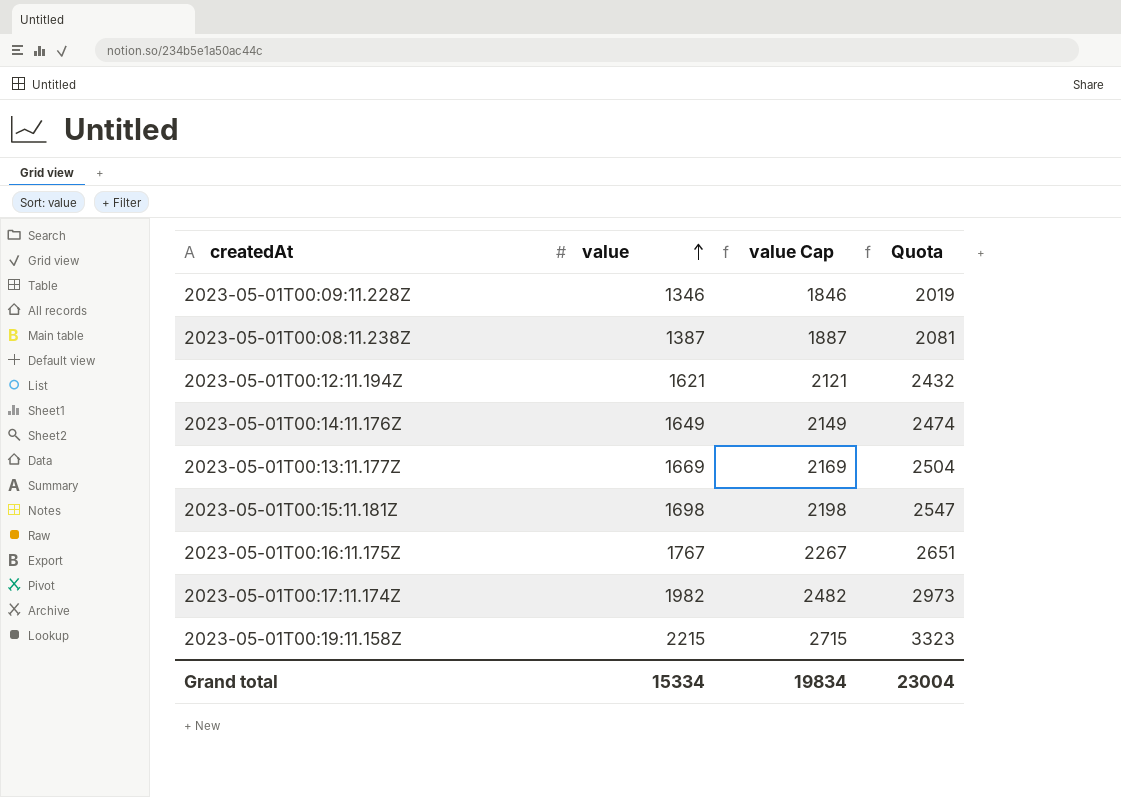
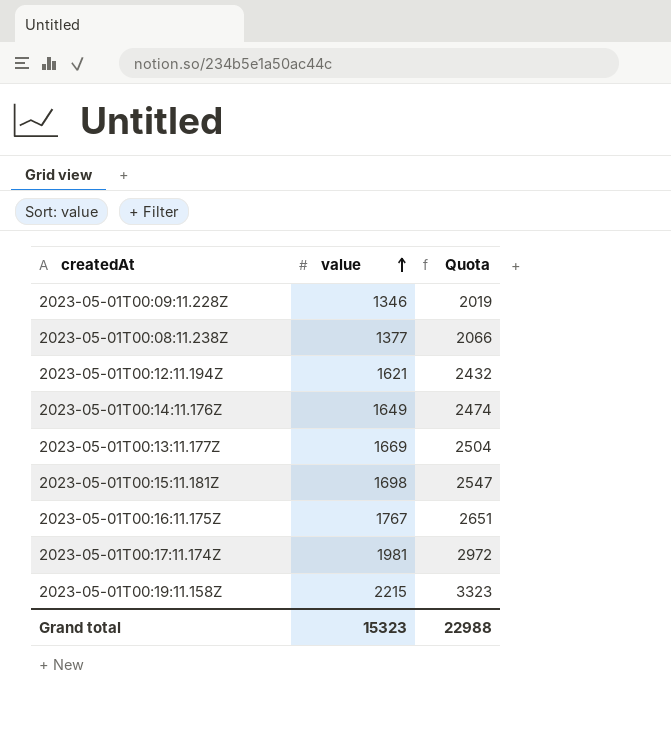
column value Cap | formula: [value] + 500 -> none
2023-05-01T00:08:11.238Z | value: 1387 -> 1377
2023-05-01T00:08:11.238Z | Quota: 2081 -> 2066
2023-05-01T00:17:11.174Z | value: 1982 -> 1981
2023-05-01T00:17:11.174Z | Quota: 2973 -> 2972
Grand total | value: 15334 -> 15323
Grand total | Quota: 23004 -> 22988

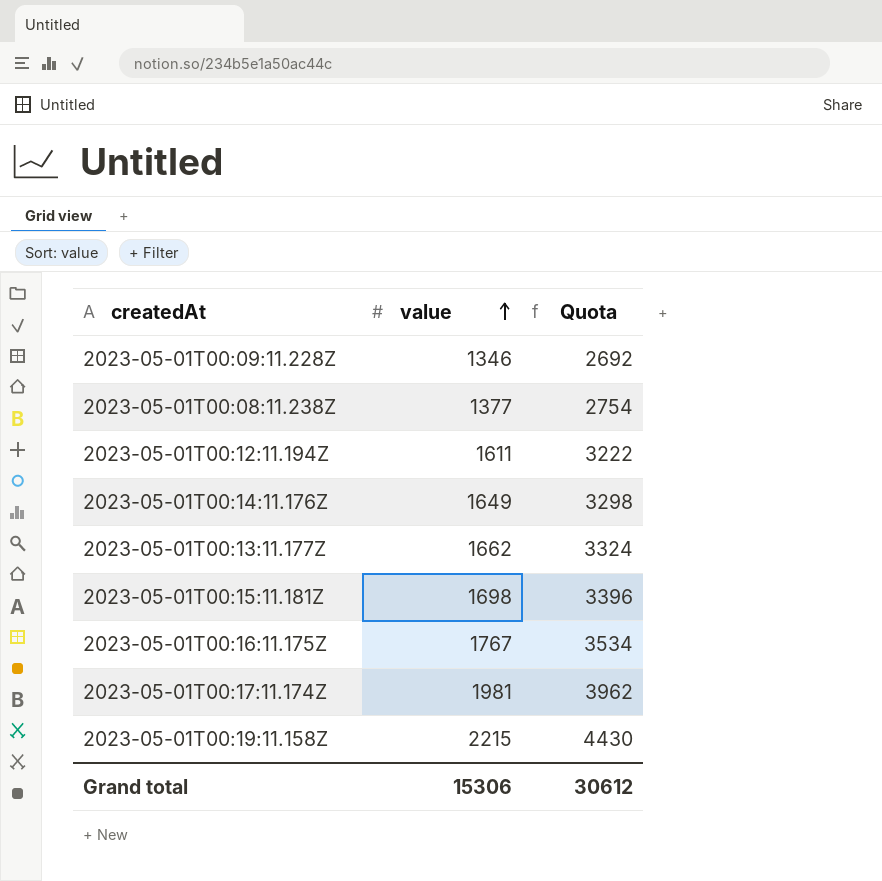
column Quota | formula: [value] * 1.5 -> [value] * 2
2023-05-01T00:12:11.194Z | value: 1621 -> 1611
2023-05-01T00:13:11.177Z | value: 1669 -> 1662
Grand total | value: 15323 -> 15306
Grand total | Quota: 22988 -> 30612

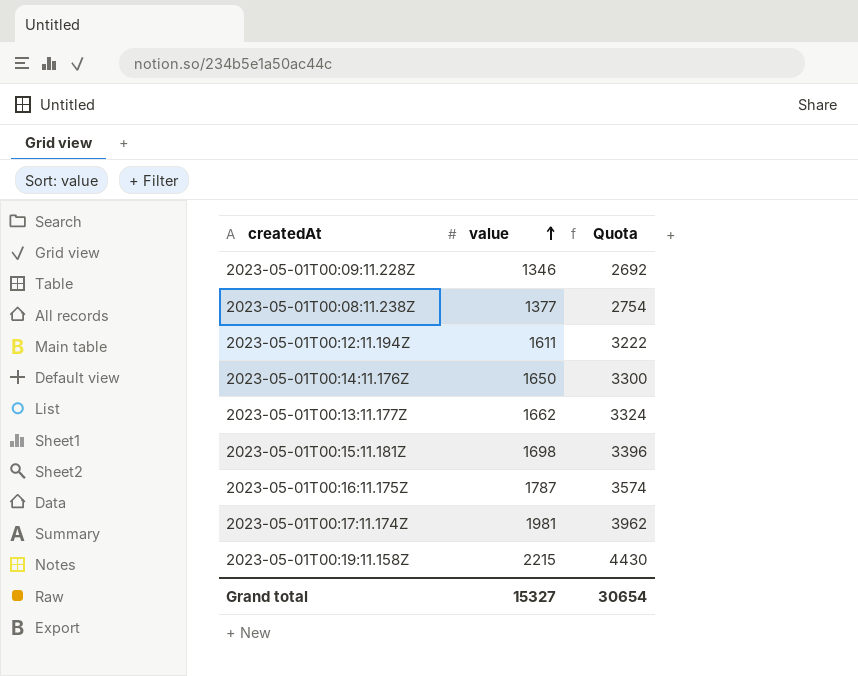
2023-05-01T00:14:11.176Z | value: 1649 -> 1650
2023-05-01T00:14:11.176Z | Quota: 3298 -> 3300
2023-05-01T00:16:11.175Z | value: 1767 -> 1787
2023-05-01T00:16:11.175Z | Quota: 3534 -> 3574
Grand total | value: 15306 -> 15327
Grand total | Quota: 30612 -> 30654

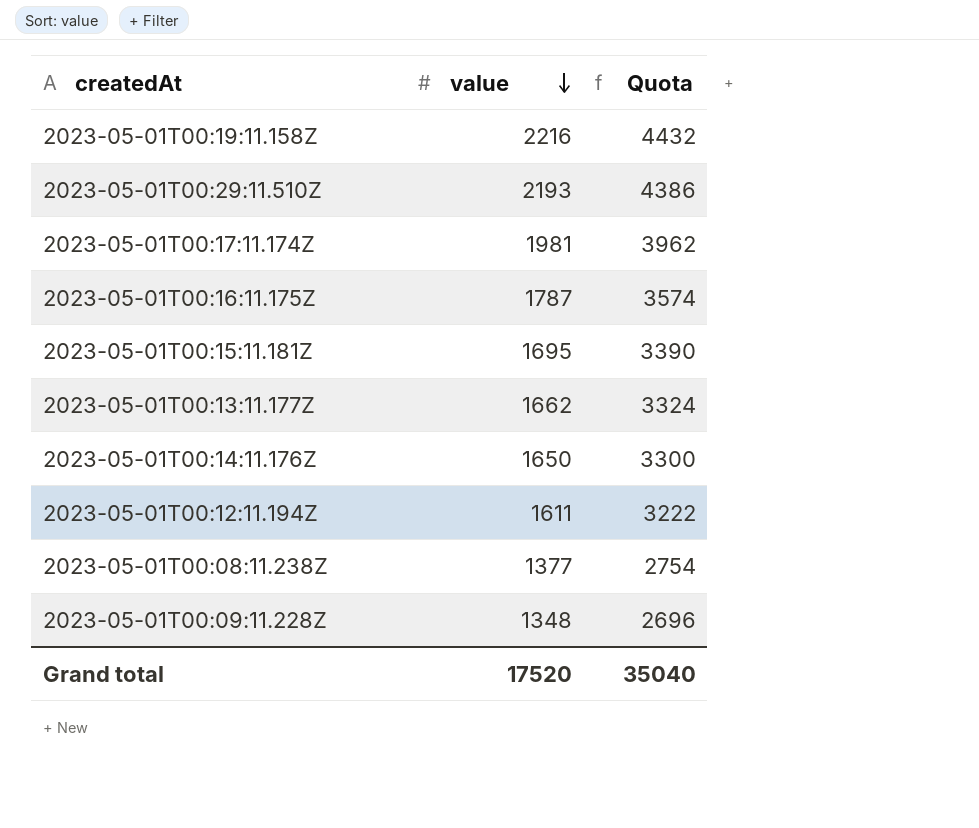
row order: value ascending -> value descending
2023-05-01T00:19:11.158Z | value: 2215 -> 2216
2023-05-01T00:19:11.158Z | Quota: 4430 -> 4432
row 2023-05-01T00:29:11.510Z: none -> 2193 | 4386
2023-05-01T00:15:11.181Z | value: 1698 -> 1695
2023-05-01T00:15:11.181Z | Quota: 3396 -> 3390
2023-05-01T00:09:11.228Z | value: 1346 -> 1348
2023-05-01T00:09:11.228Z | Quota: 2692 -> 2696
Grand total | value: 15327 -> 17520
Grand total | Quota: 30654 -> 35040

